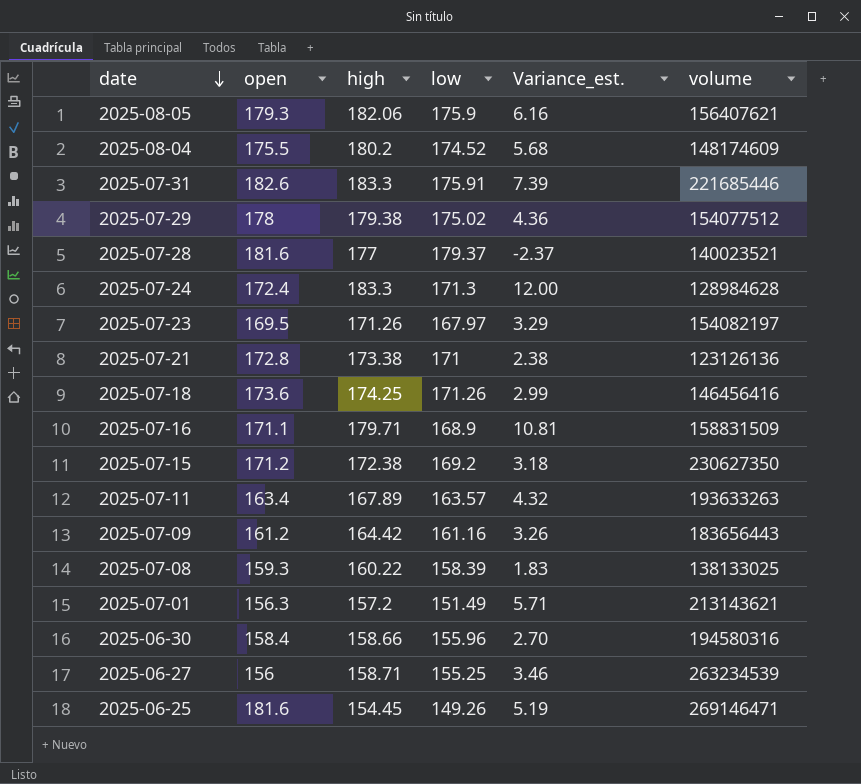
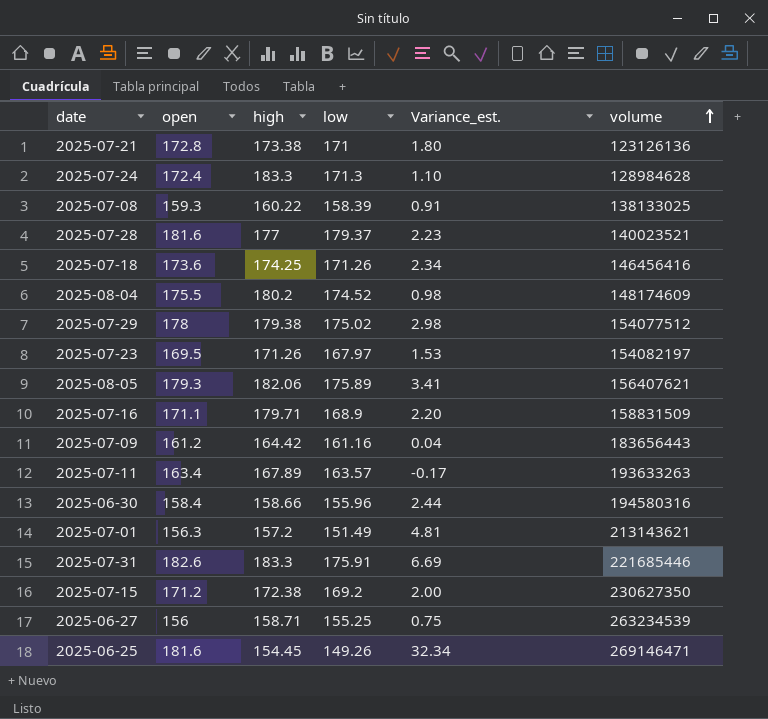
row order: date descending -> volume ascending
column Variance_est. | formula: [high] - [low] -> [open] - [low]
2025-08-05 | low: 175.9 -> 175.89

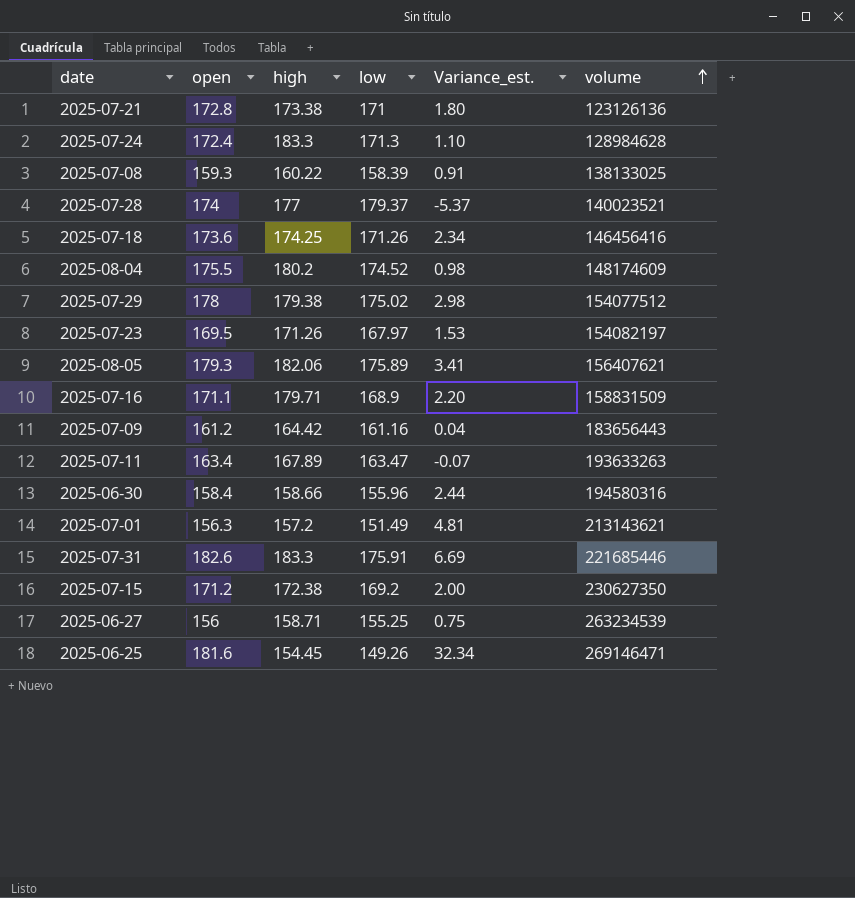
2025-07-28 | open: 181.6 -> 174
2025-07-28 | Variance_est.: 2.23 -> -5.37
2025-07-11 | low: 163.57 -> 163.47
2025-07-11 | Variance_est.: -0.17 -> -0.07

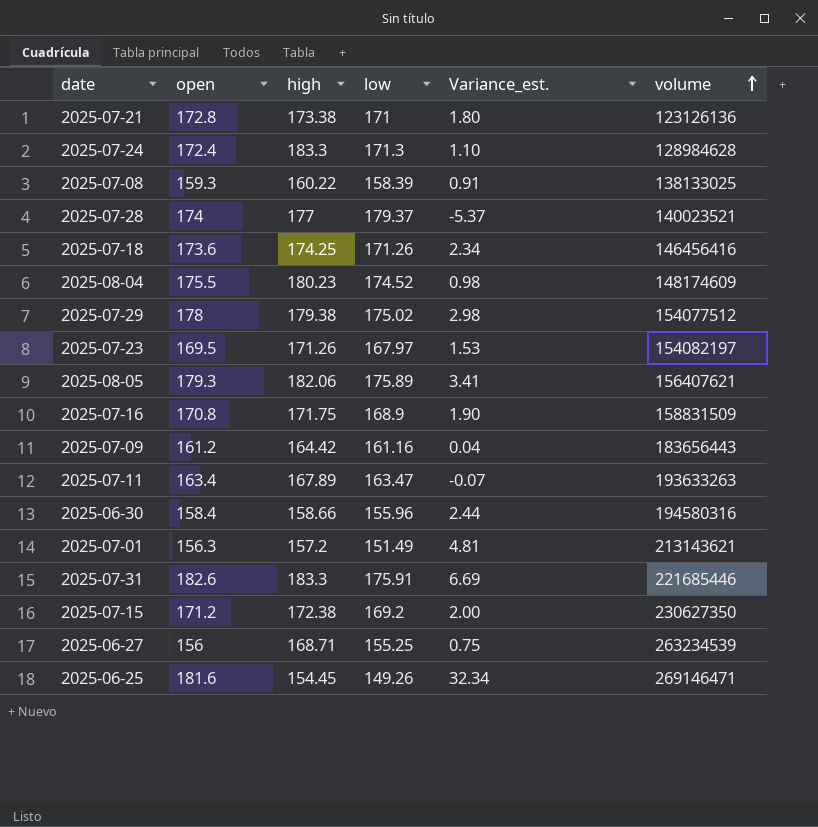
2025-08-04 | high: 180.2 -> 180.23
2025-07-16 | open: 171.1 -> 170.8
2025-07-16 | high: 179.71 -> 171.75
2025-07-16 | Variance_est.: 2.20 -> 1.90
2025-06-27 | high: 158.71 -> 168.71

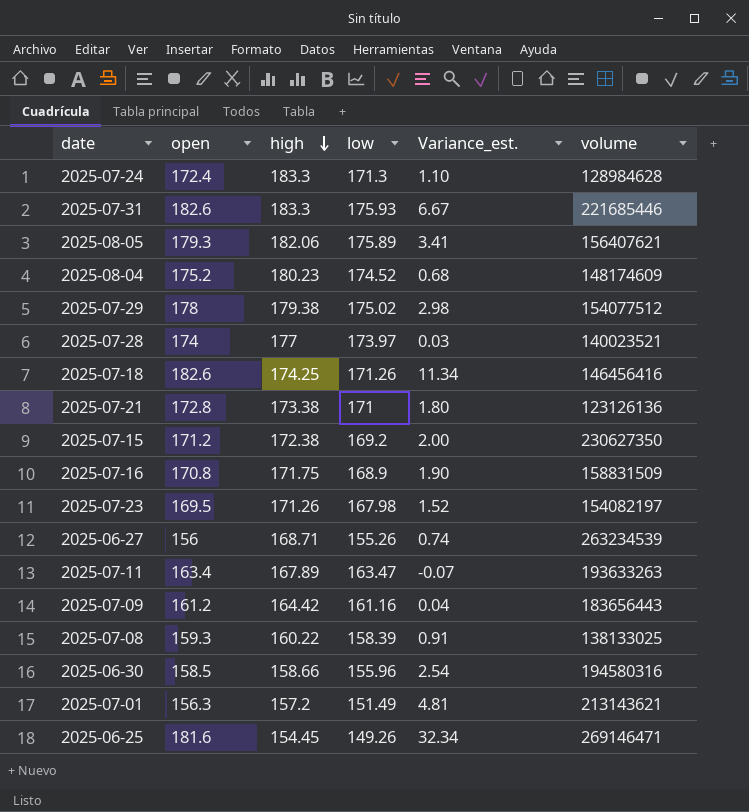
row order: volume ascending -> high descending
2025-07-31 | low: 175.91 -> 175.93
2025-07-31 | Variance_est.: 6.69 -> 6.67
2025-08-04 | open: 175.5 -> 175.2
2025-08-04 | Variance_est.: 0.98 -> 0.68
2025-07-28 | low: 179.37 -> 173.97
2025-07-28 | Variance_est.: -5.37 -> 0.03
2025-07-18 | open: 173.6 -> 182.6
2025-07-18 | Variance_est.: 2.34 -> 11.34
2025-07-23 | low: 167.97 -> 167.98
2025-07-23 | Variance_est.: 1.53 -> 1.52
2025-06-27 | low: 155.25 -> 155.26
2025-06-27 | Variance_est.: 0.75 -> 0.74
2025-06-30 | open: 158.4 -> 158.5
2025-06-30 | Variance_est.: 2.44 -> 2.54

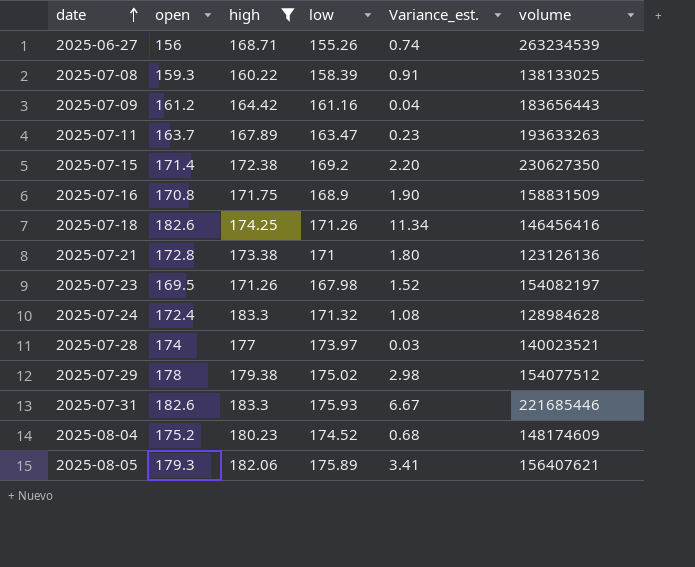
filter: none -> high >= 160.22
row order: high descending -> date ascending
2025-07-11 | open: 163.4 -> 163.7
2025-07-11 | Variance_est.: -0.07 -> 0.23
2025-07-15 | open: 171.2 -> 171.4
2025-07-15 | Variance_est.: 2.00 -> 2.20
2025-07-24 | low: 171.3 -> 171.32
2025-07-24 | Variance_est.: 1.10 -> 1.08

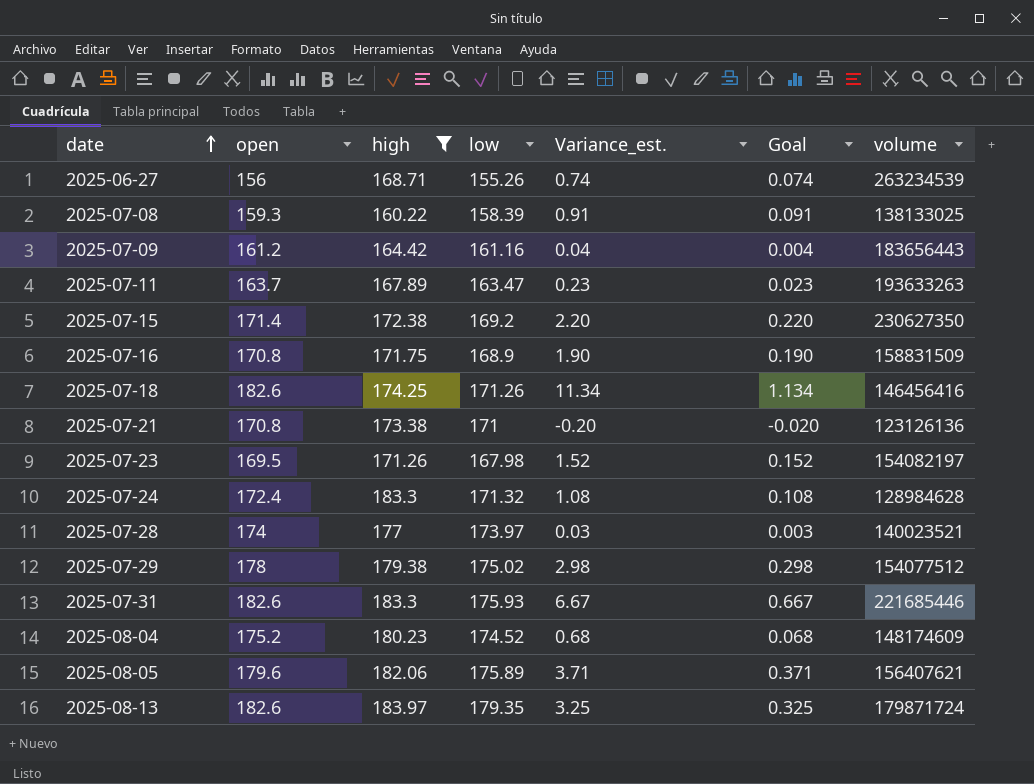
column Goal | formula: none -> [Variance_est.] * 0.1
2025-07-21 | open: 172.8 -> 170.8
2025-07-21 | Variance_est.: 1.80 -> -0.20
2025-08-05 | open: 179.3 -> 179.6
2025-08-05 | Variance_est.: 3.41 -> 3.71
row 2025-08-13: none -> 182.6 | 183.97 | 179.35 | 3.25 | 0.325 | 179871724

